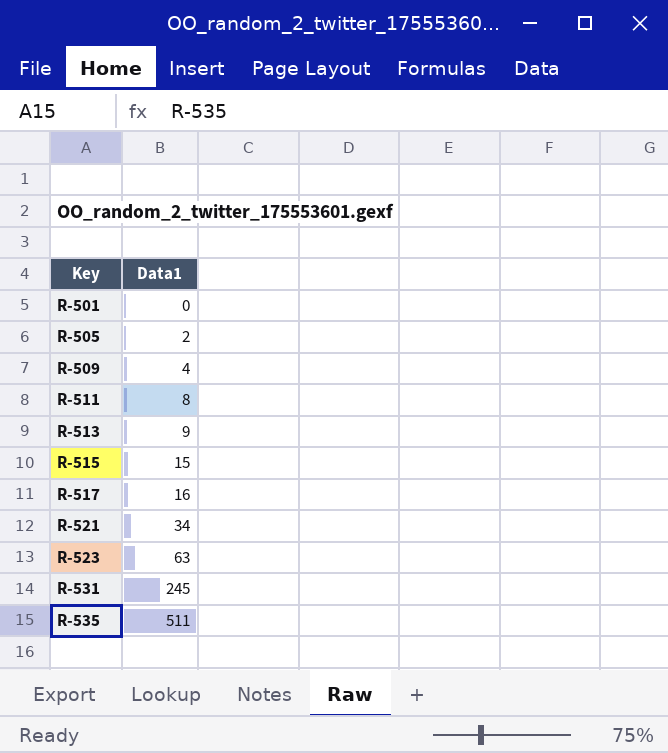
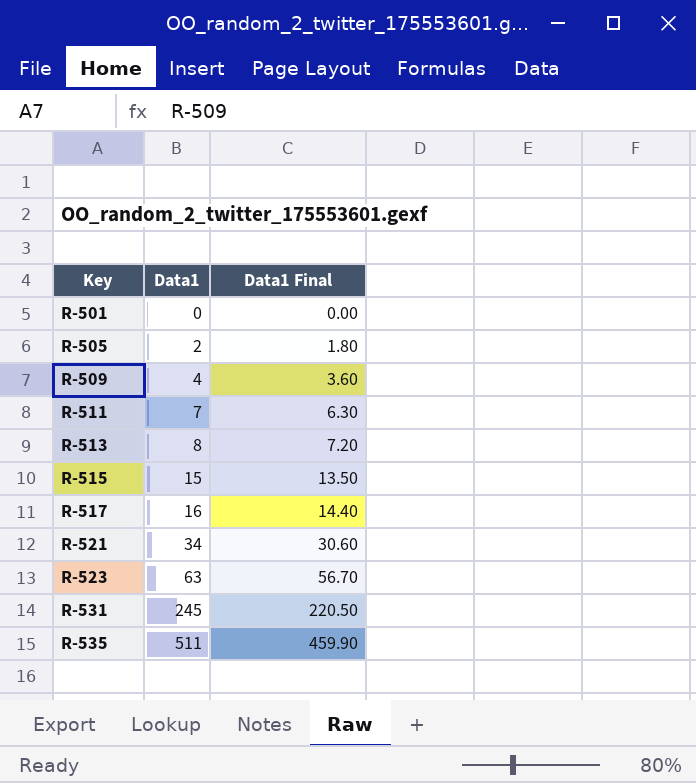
column Data1 Final | formula: none -> [Data1] * 0.9
R-511 | Data1: 8 -> 7
R-513 | Data1: 9 -> 8

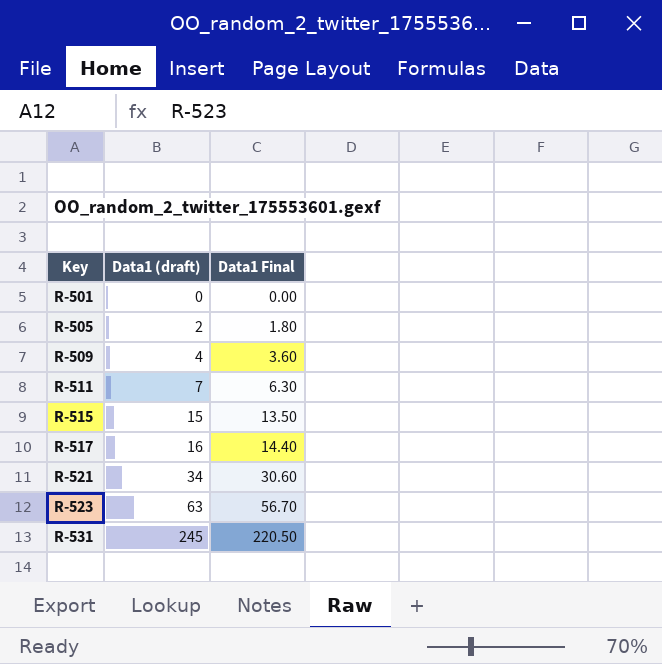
column name: Data1 -> Data1 (draft)
row R-513: 8 | 7.20 -> none
row R-535: 511 | 459.90 -> none

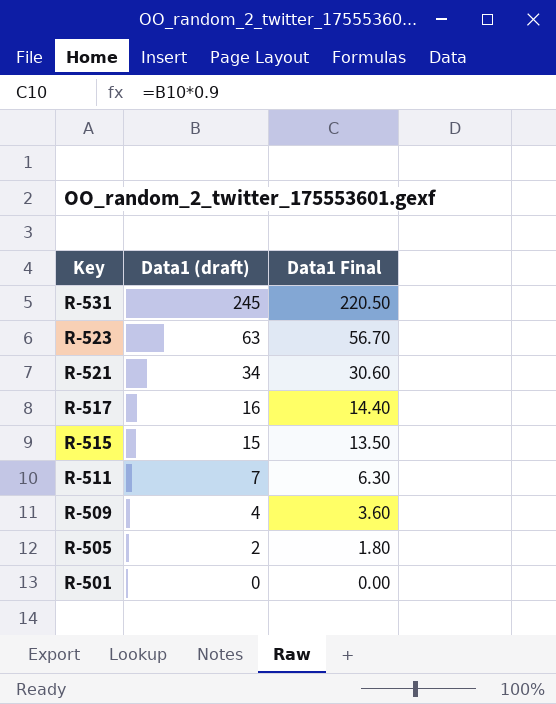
row order: Key ascending -> Key descending

